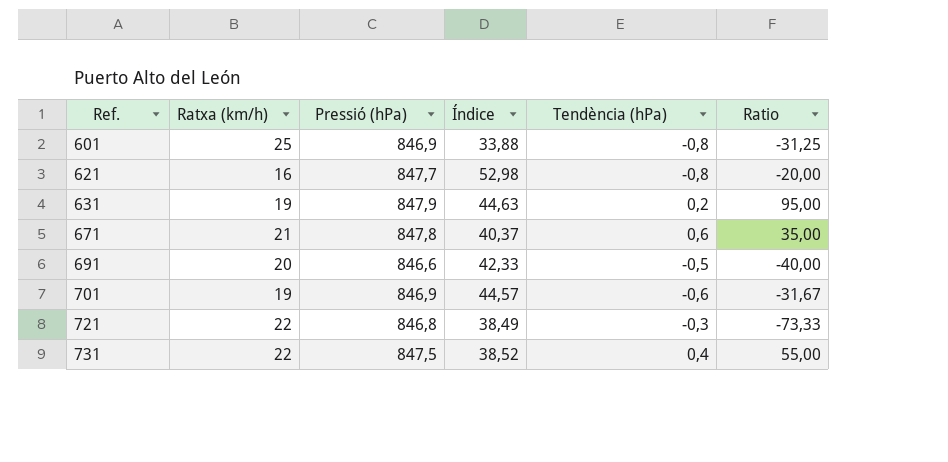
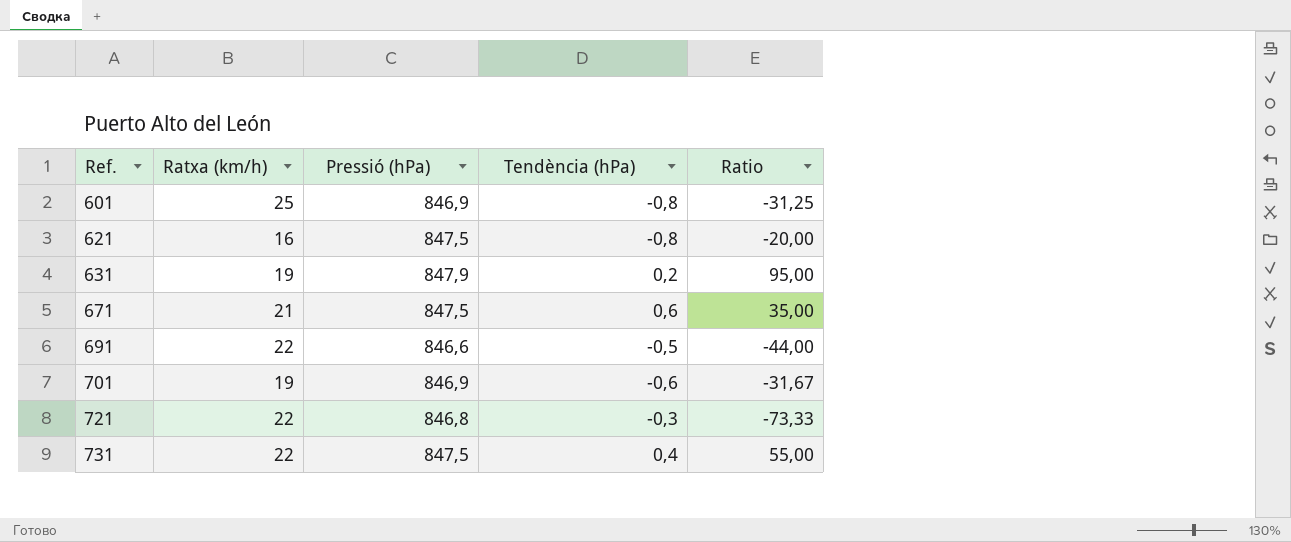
column Índice | formula: [Pressió (hPa)] / [Ratxa (km/h)] -> none
621 | Pressió (hPa): 847,7 -> 847,5
671 | Pressió (hPa): 847,8 -> 847,5
691 | Ratxa (km/h): 20 -> 22
691 | Ratio: -40,00 -> -44,00

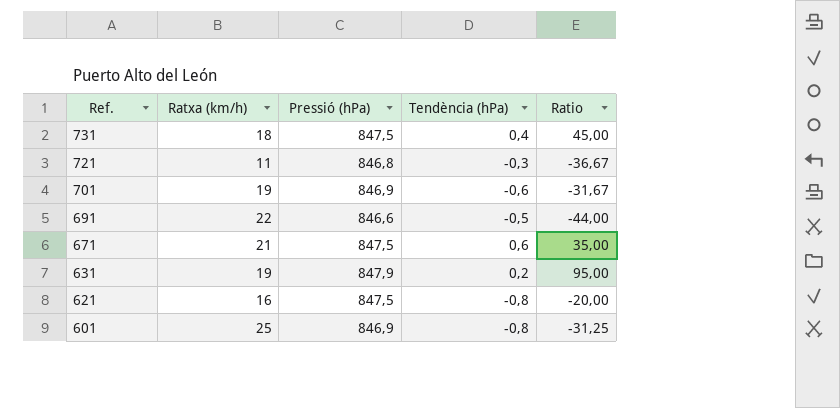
row order: Ref. ascending -> Ref. descending
731 | Ratxa (km/h): 22 -> 18
731 | Ratio: 55,00 -> 45,00
721 | Ratxa (km/h): 22 -> 11
721 | Ratio: -73,33 -> -36,67

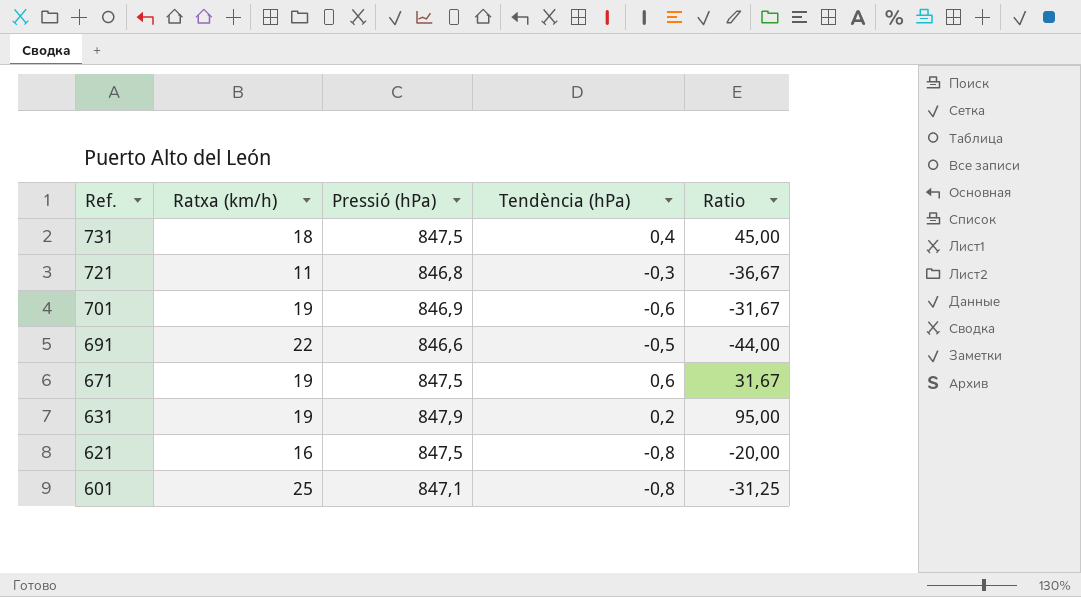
671 | Ratxa (km/h): 21 -> 19
671 | Ratio: 35,00 -> 31,67
601 | Pressió (hPa): 846,9 -> 847,1

